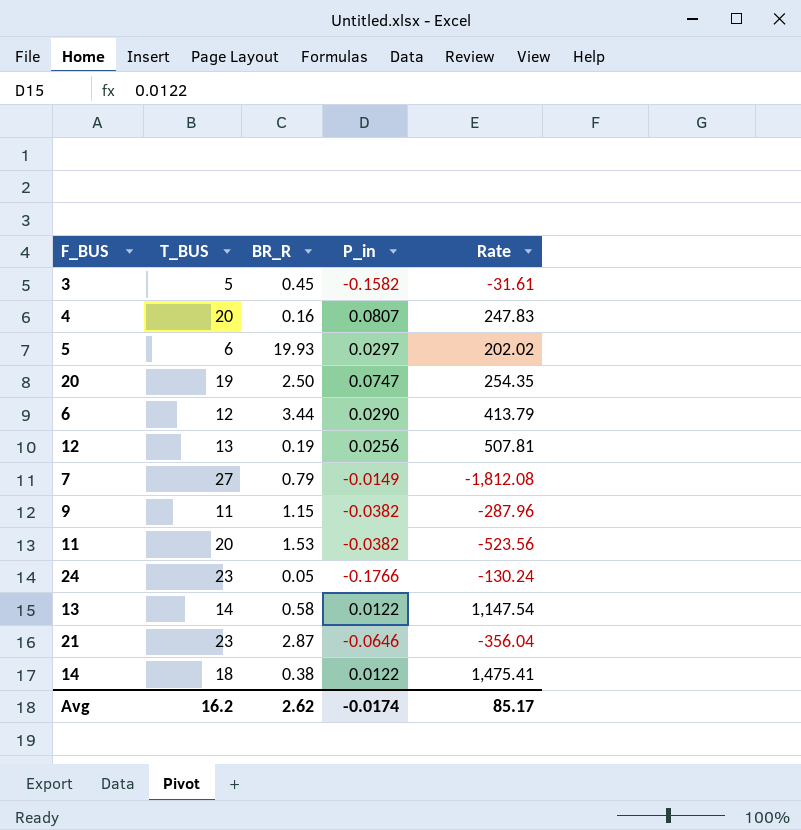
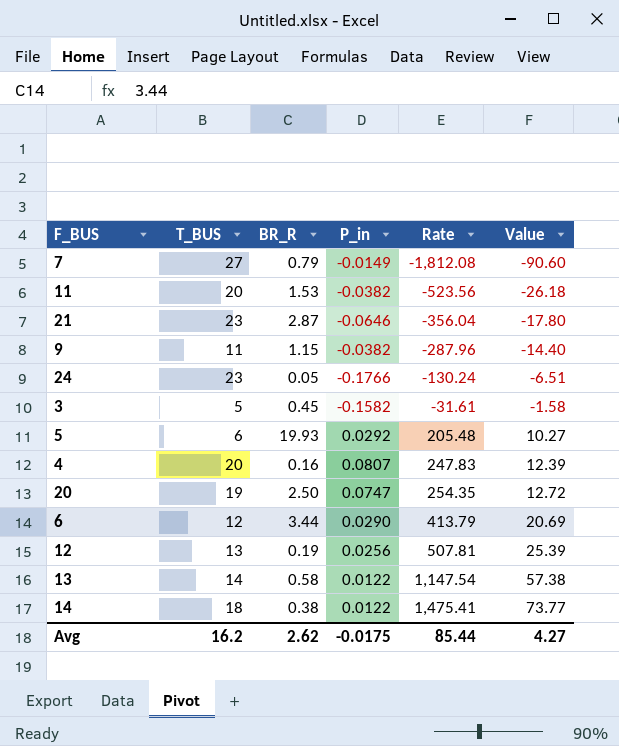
row order: none -> Rate ascending
column Value | formula: none -> [Rate] * 0.05
5 | P_in: 0.0297 -> 0.0292
5 | Rate: 202.02 -> 205.48
Avg | P_in: -0.0174 -> -0.0175
Avg | Rate: 85.17 -> 85.44

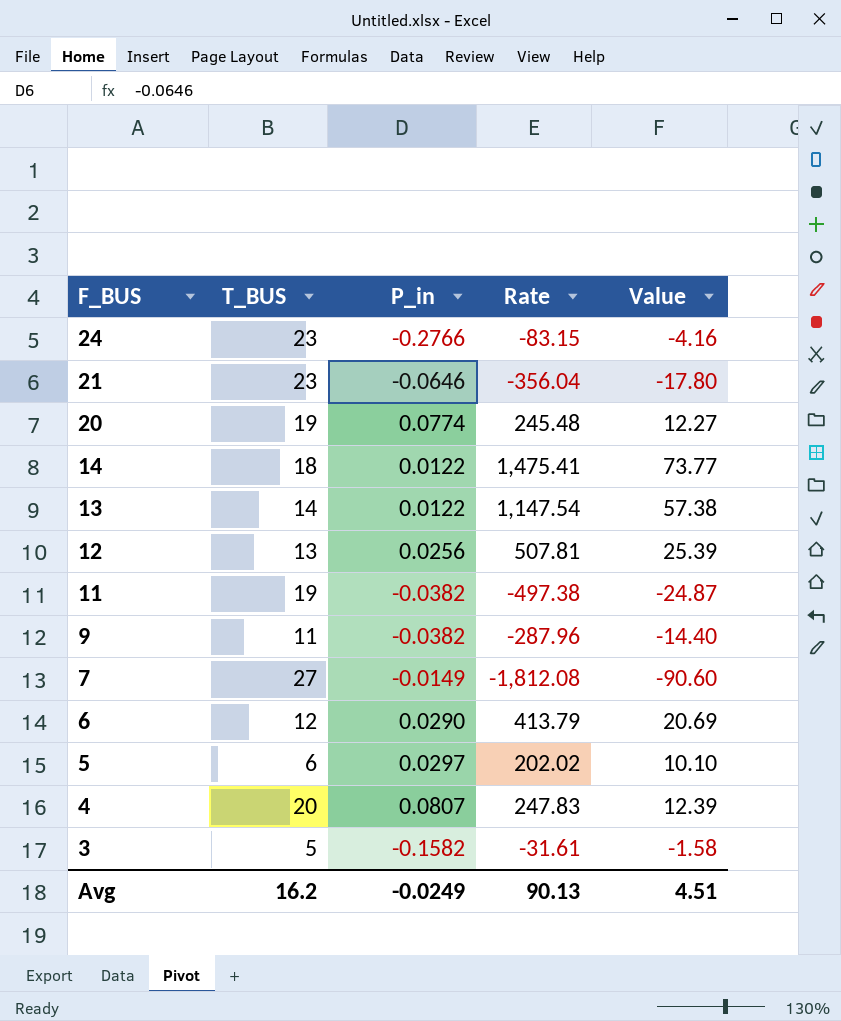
row order: Rate ascending -> F_BUS descending
column BR_R | position: 3 -> none
24 | P_in: -0.1766 -> -0.2766
24 | Rate: -130.24 -> -83.15
24 | Value: -6.51 -> -4.16
20 | P_in: 0.0747 -> 0.0774
20 | Rate: 254.35 -> 245.48
20 | Value: 12.72 -> 12.27
11 | T_BUS: 20 -> 19
11 | Rate: -523.56 -> -497.38
11 | Value: -26.18 -> -24.87
5 | P_in: 0.0292 -> 0.0297
5 | Rate: 205.48 -> 202.02
5 | Value: 10.27 -> 10.10
Avg | P_in: -0.0175 -> -0.0249
Avg | Rate: 85.44 -> 90.13
Avg | Value: 4.27 -> 4.51

